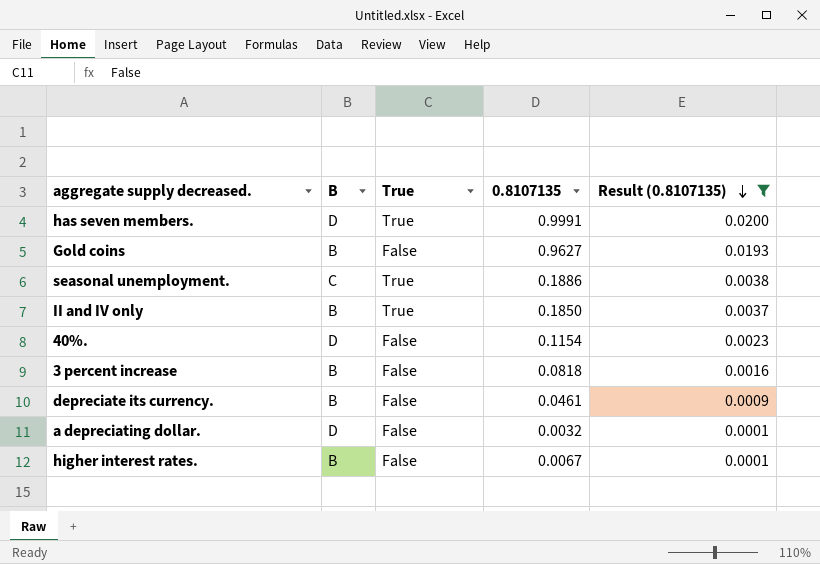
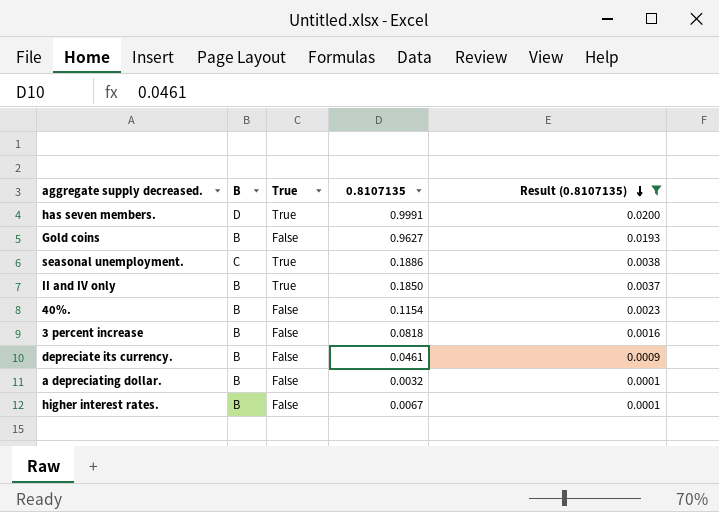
40%. | B: D -> B
a depreciating dollar. | B: D -> B

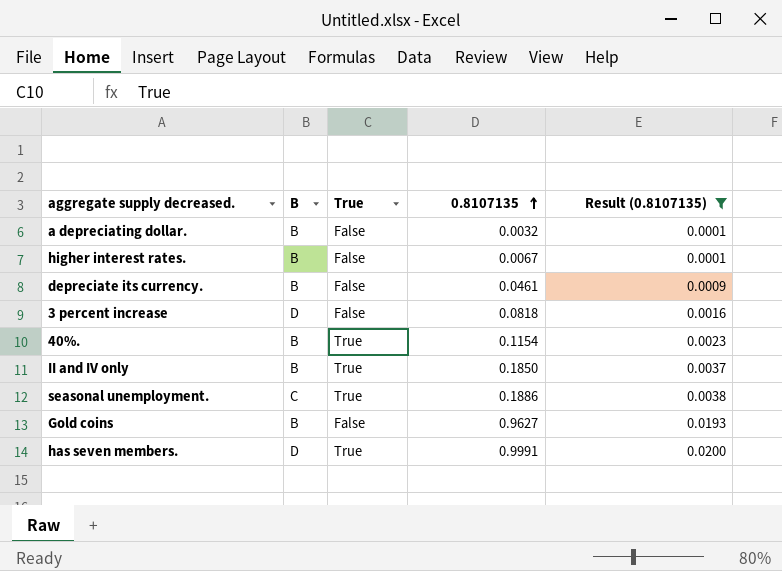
row order: Result (0.8107135) descending -> 0.8107135 ascending
3 percent increase | B: B -> D
40%. | True: False -> True

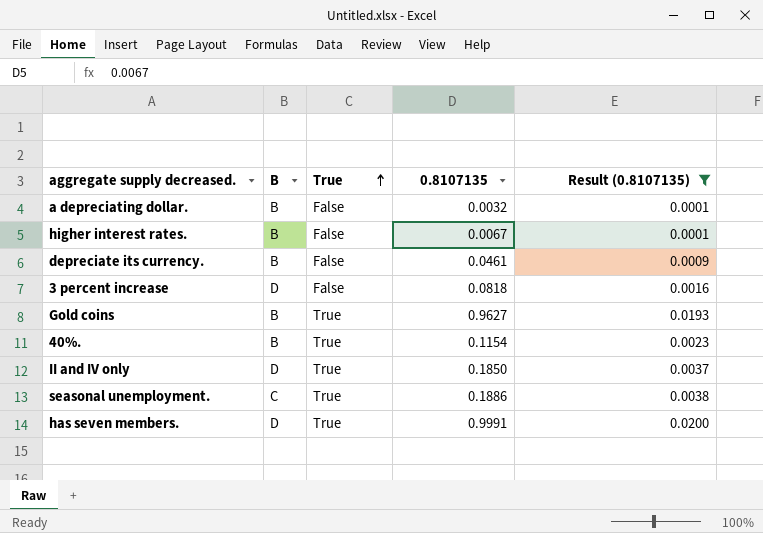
row order: 0.8107135 ascending -> True ascending
Gold coins | True: False -> True
II and IV only | B: B -> D

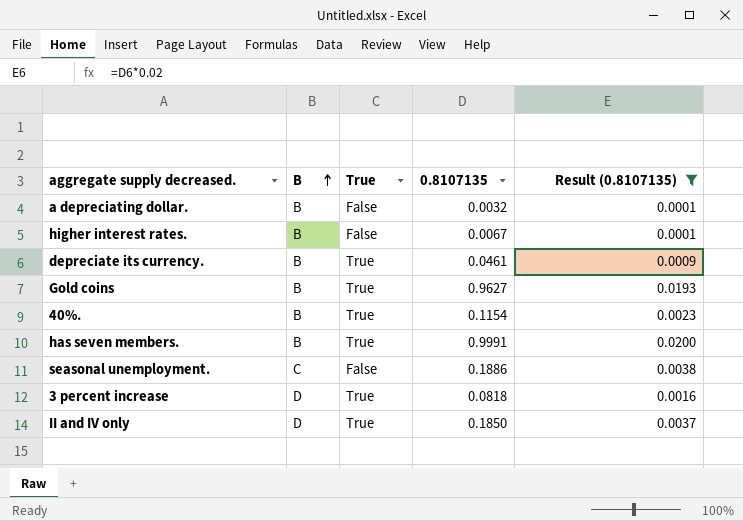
row order: True ascending -> B ascending
depreciate its currency. | True: False -> True
has seven members. | B: D -> B
seasonal unemployment. | True: True -> False
3 percent increase | True: False -> True

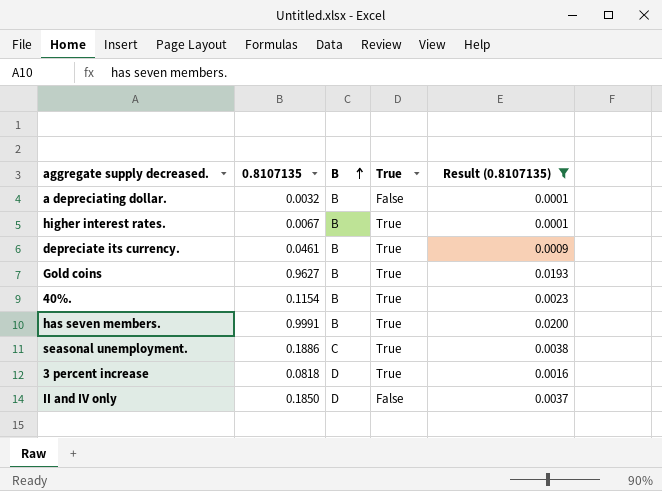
column 0.8107135 | position: 4 -> 2
higher interest rates. | True: False -> True
seasonal unemployment. | True: False -> True
II and IV only | True: True -> False

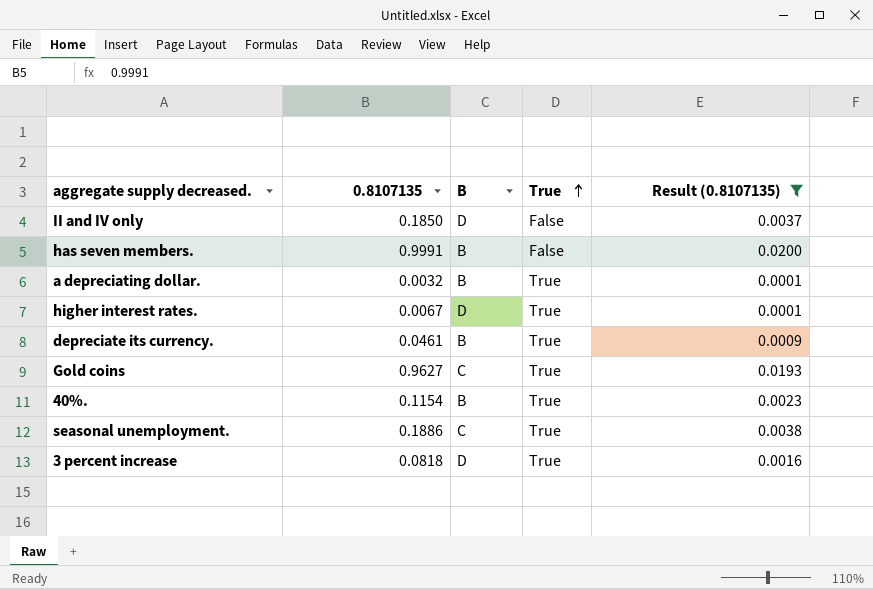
row order: B ascending -> True ascending
has seven members. | True: True -> False
a depreciating dollar. | True: False -> True
higher interest rates. | B: B -> D
Gold coins | B: B -> C

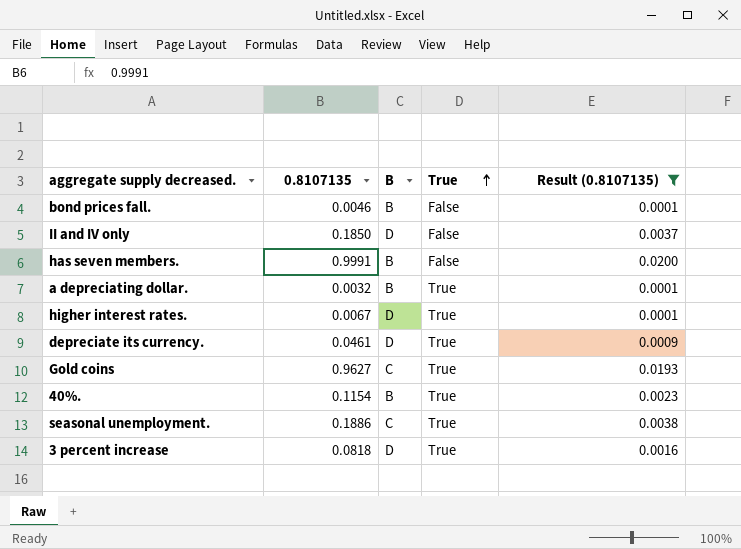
row bond prices fall.: none -> 0.0046 | B | False | 0.0001
depreciate its currency. | B: B -> D

